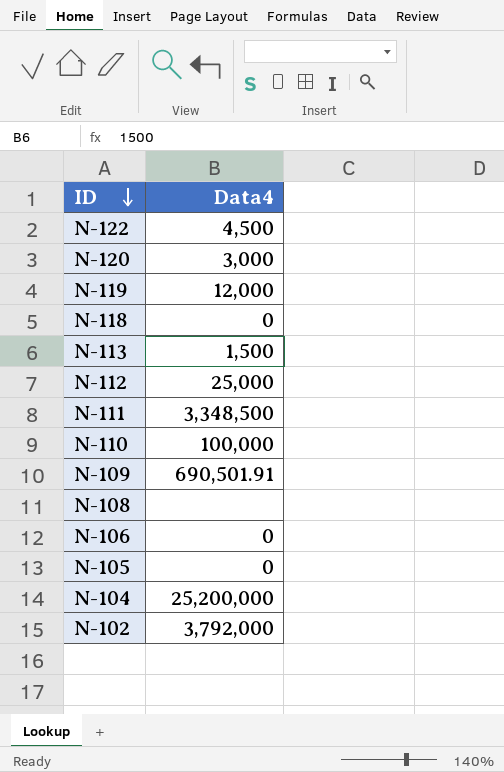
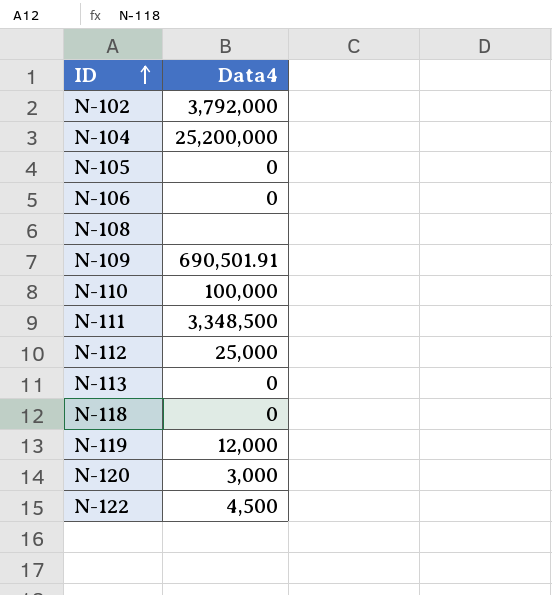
row order: ID descending -> ID ascending
N-113 | Data4: 1,500 -> 0

